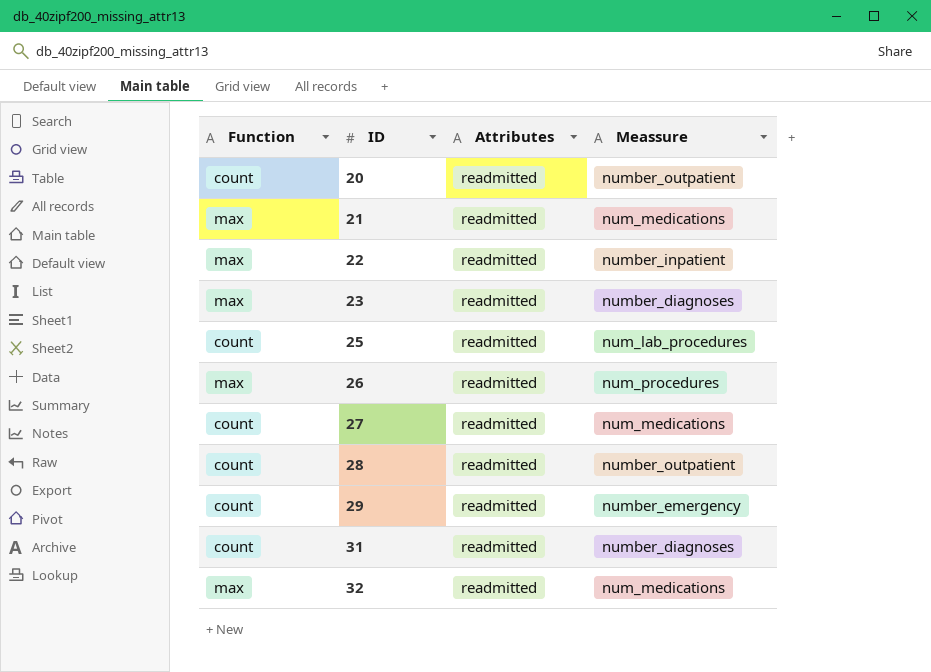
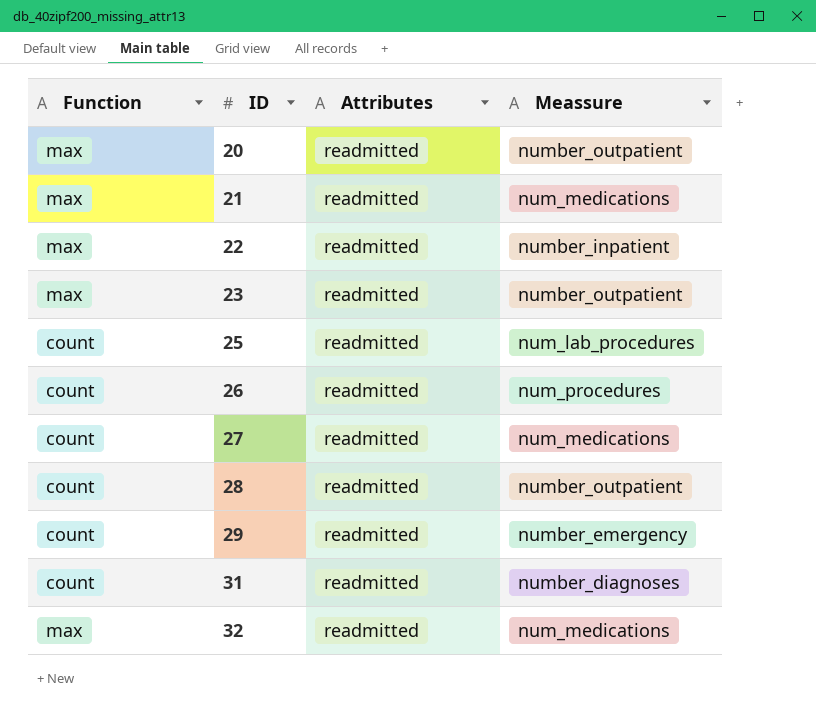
20 | Function: count -> max
23 | Meassure: number_diagnoses -> number_outpatient
26 | Function: max -> count

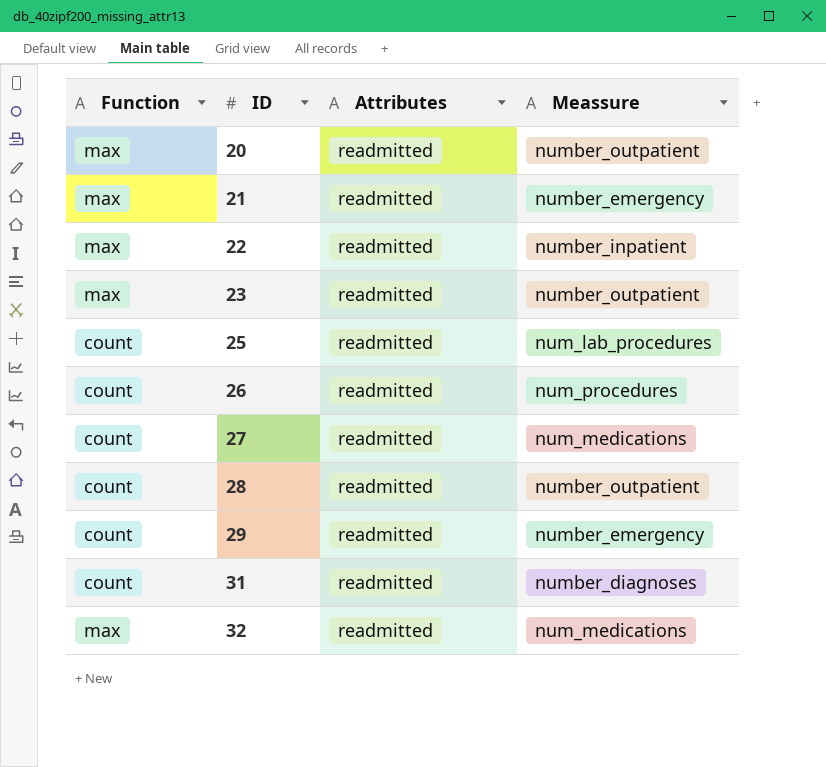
21 | Meassure: num_medications -> number_emergency

